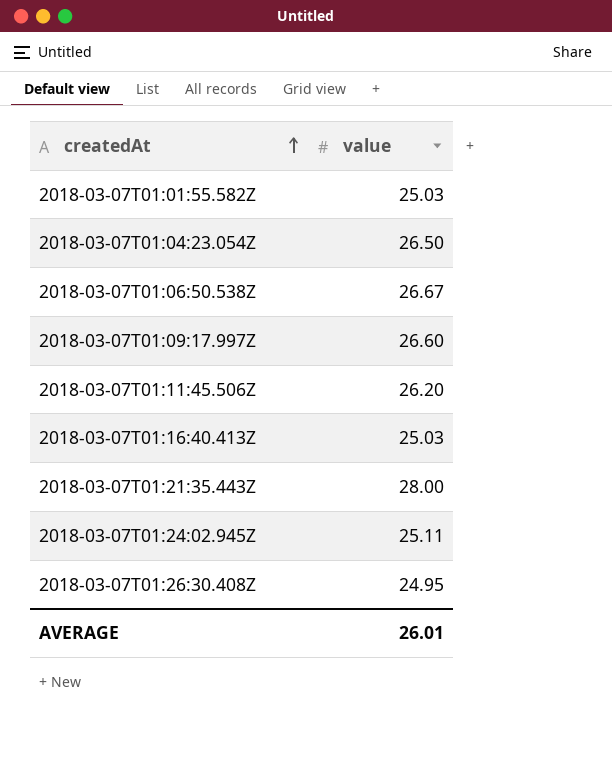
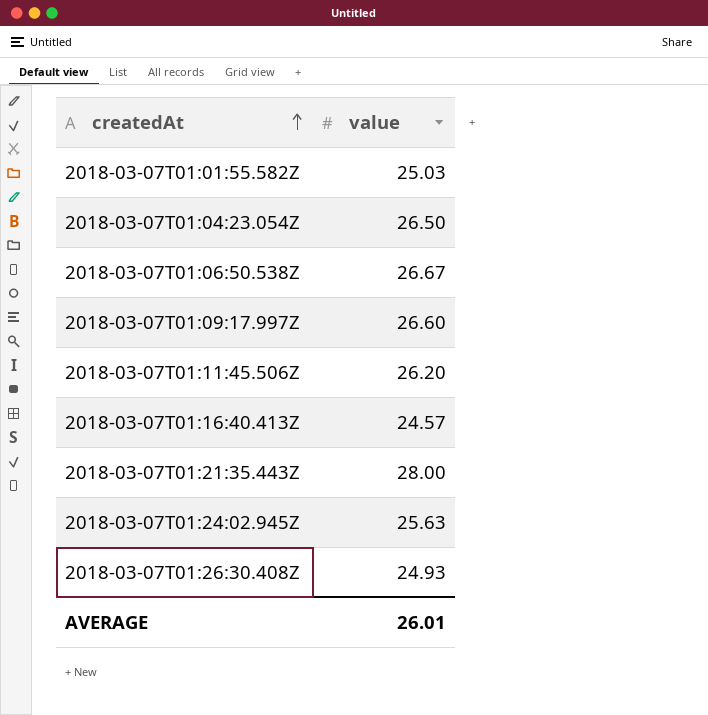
2018-03-07T01:16:40.413Z | value: 25.03 -> 24.57
2018-03-07T01:24:02.945Z | value: 25.11 -> 25.63
2018-03-07T01:26:30.408Z | value: 24.95 -> 24.93

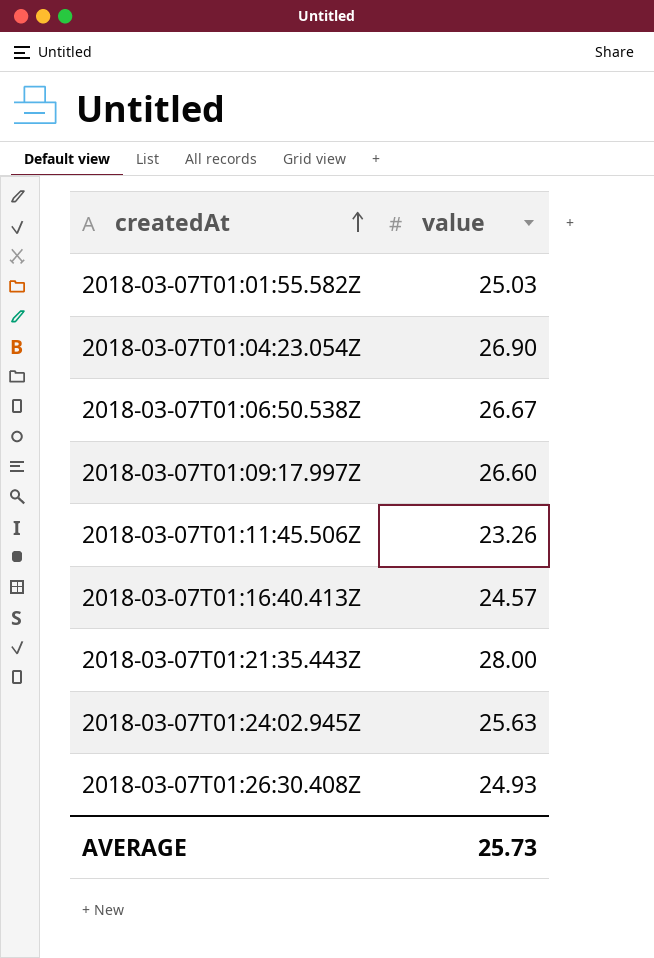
2018-03-07T01:04:23.054Z | value: 26.50 -> 26.90
2018-03-07T01:11:45.506Z | value: 26.20 -> 23.26
AVERAGE | value: 26.01 -> 25.73

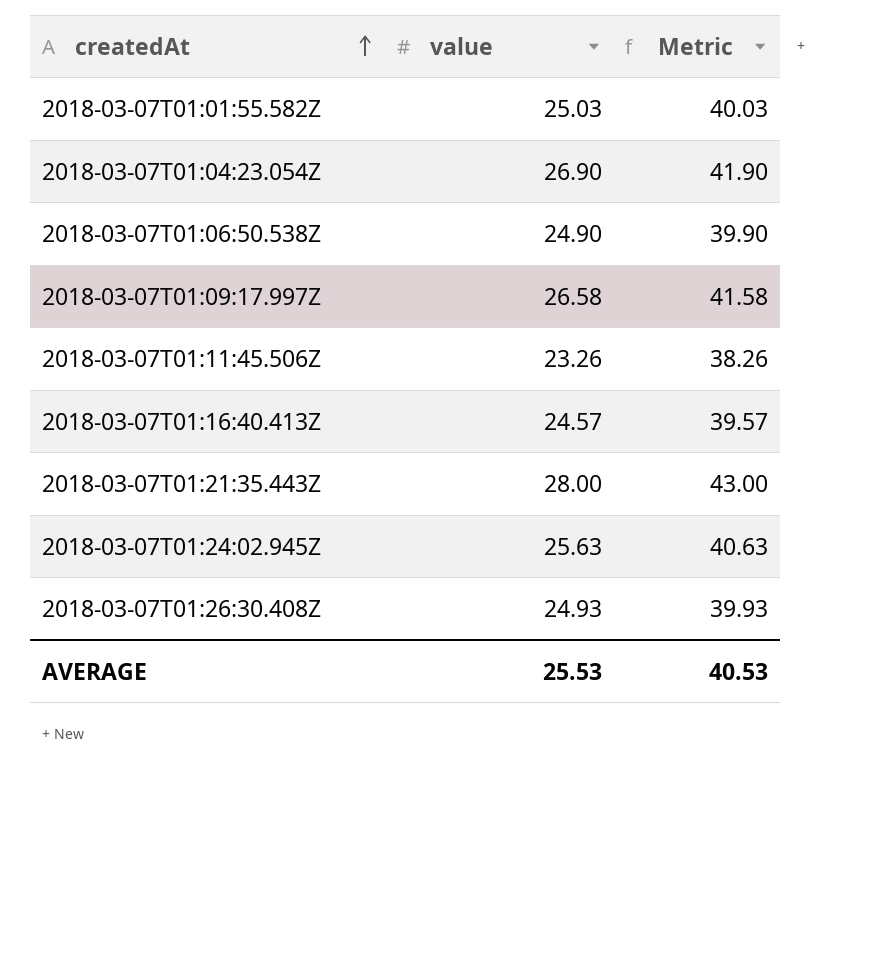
column Metric | formula: none -> [value] + 15
2018-03-07T01:06:50.538Z | value: 26.67 -> 24.90
2018-03-07T01:09:17.997Z | value: 26.60 -> 26.58
AVERAGE | value: 25.73 -> 25.53

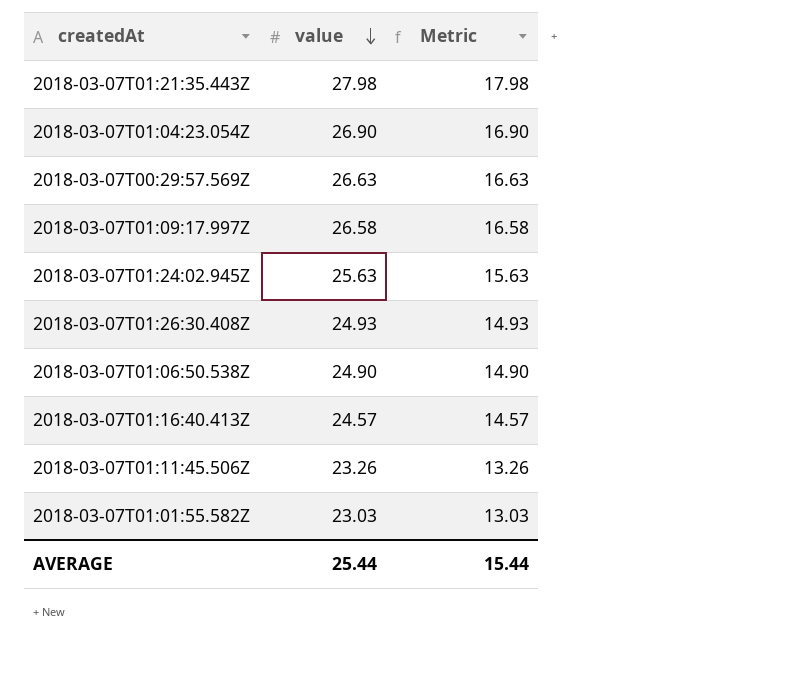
row order: createdAt ascending -> value descending
column Metric | formula: [value] + 15 -> [value] - 10
2018-03-07T01:21:35.443Z | value: 28.00 -> 27.98
row 2018-03-07T00:29:57.569Z: none -> 26.63 | 16.63
2018-03-07T01:01:55.582Z | value: 25.03 -> 23.03
AVERAGE | value: 25.53 -> 25.44
AVERAGE | Metric: 40.53 -> 15.44

